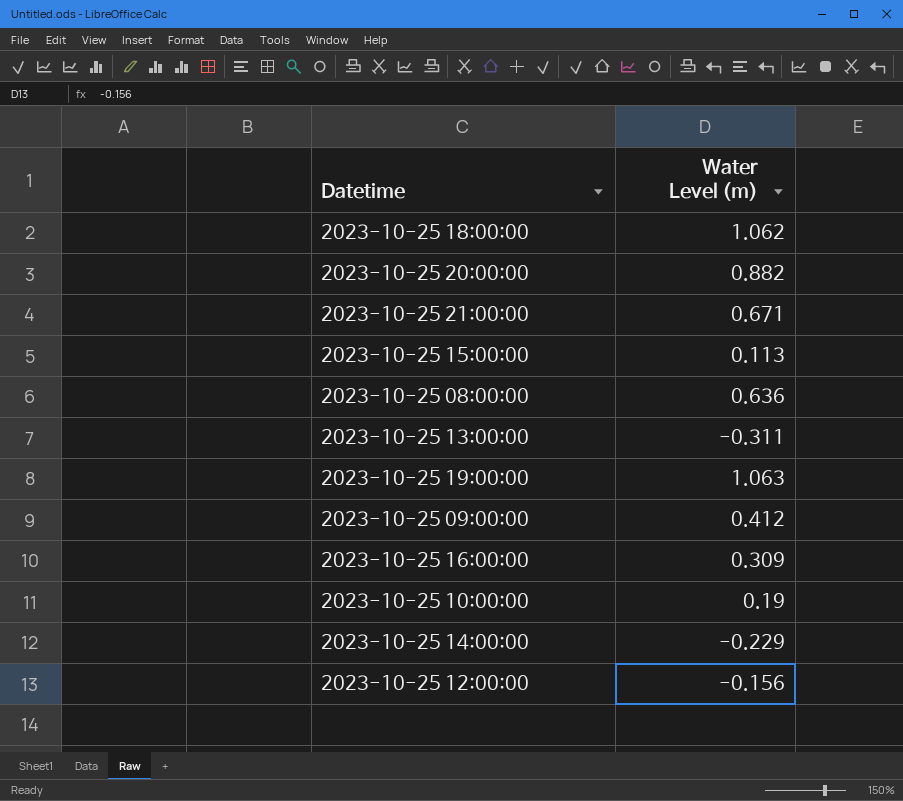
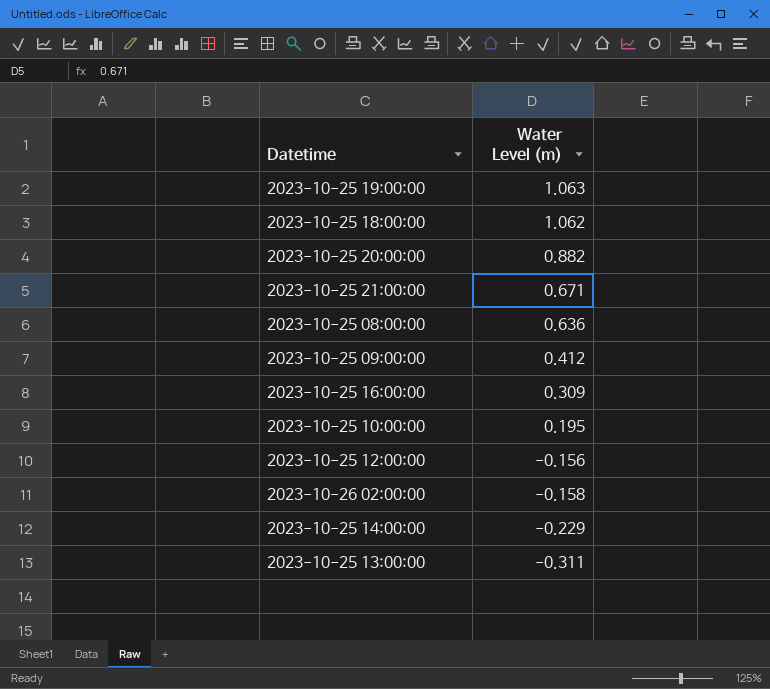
row order: none -> Water Level (m) descending
row 2023-10-25 15:00:00: 0.113 -> none
2023-10-25 10:00:00 | Water Level (m): 0.19 -> 0.195
row 2023-10-26 02:00:00: none -> -0.158

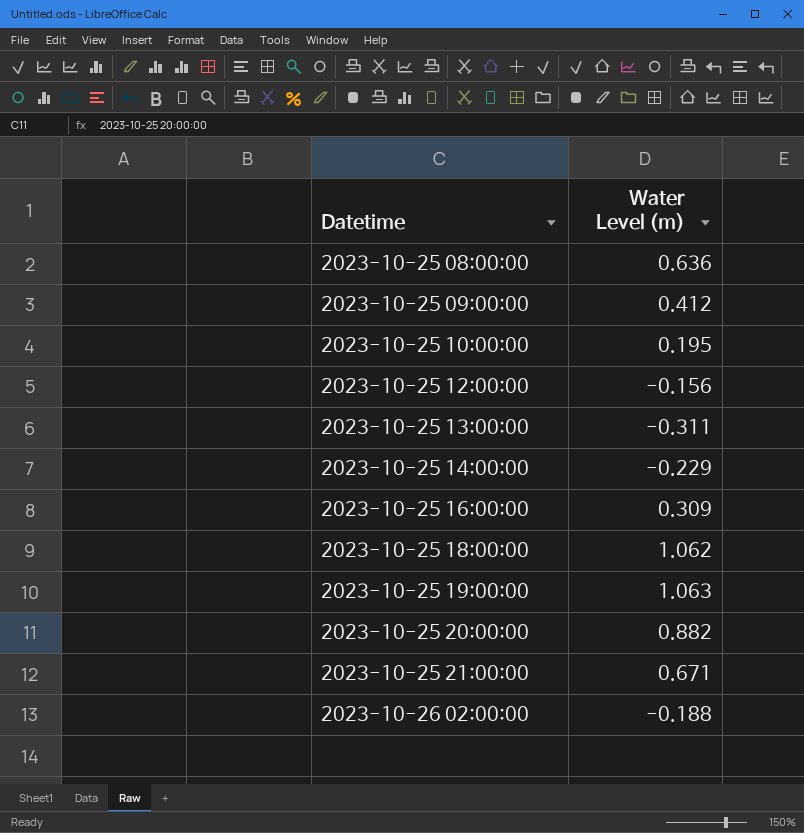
row order: Water Level (m) descending -> Datetime ascending
2023-10-26 02:00:00 | Water Level (m): -0.158 -> -0.188

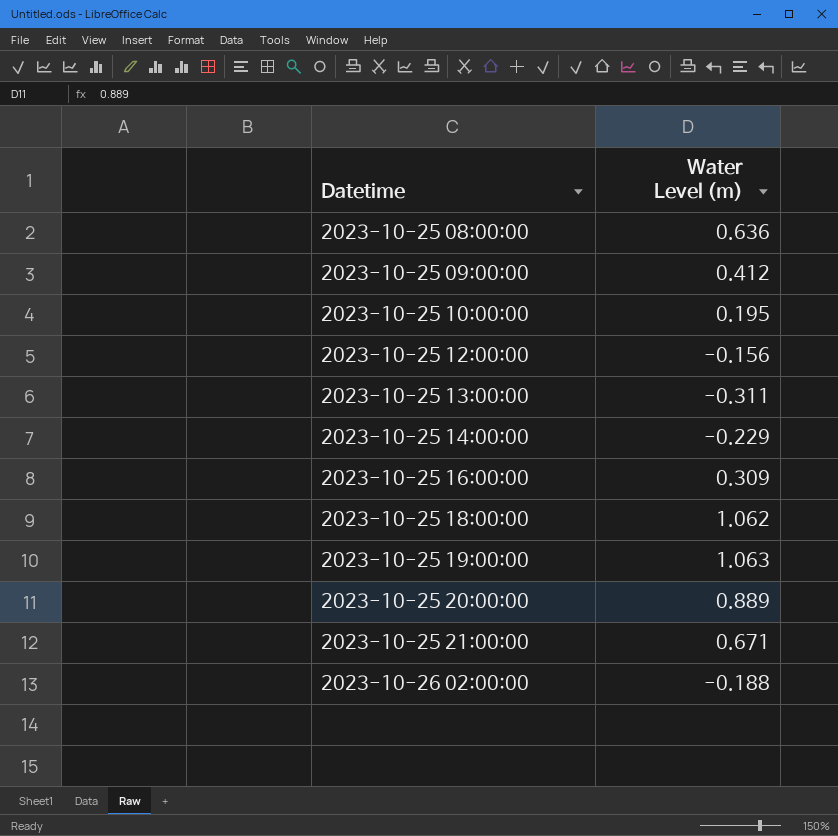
2023-10-25 20:00:00 | Water Level (m): 0.882 -> 0.889

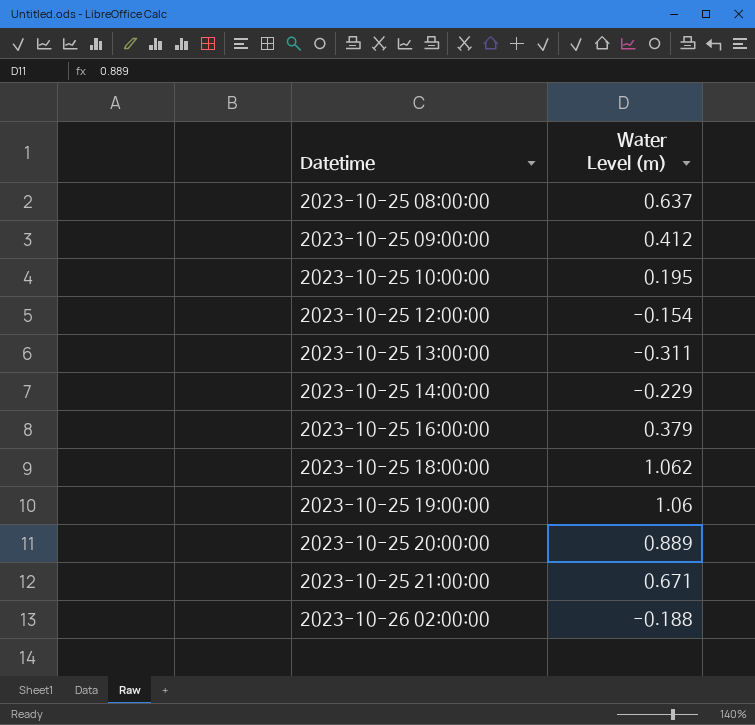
2023-10-25 08:00:00 | Water Level (m): 0.636 -> 0.637
2023-10-25 12:00:00 | Water Level (m): -0.156 -> -0.154
2023-10-25 16:00:00 | Water Level (m): 0.309 -> 0.379
2023-10-25 19:00:00 | Water Level (m): 1.063 -> 1.06

